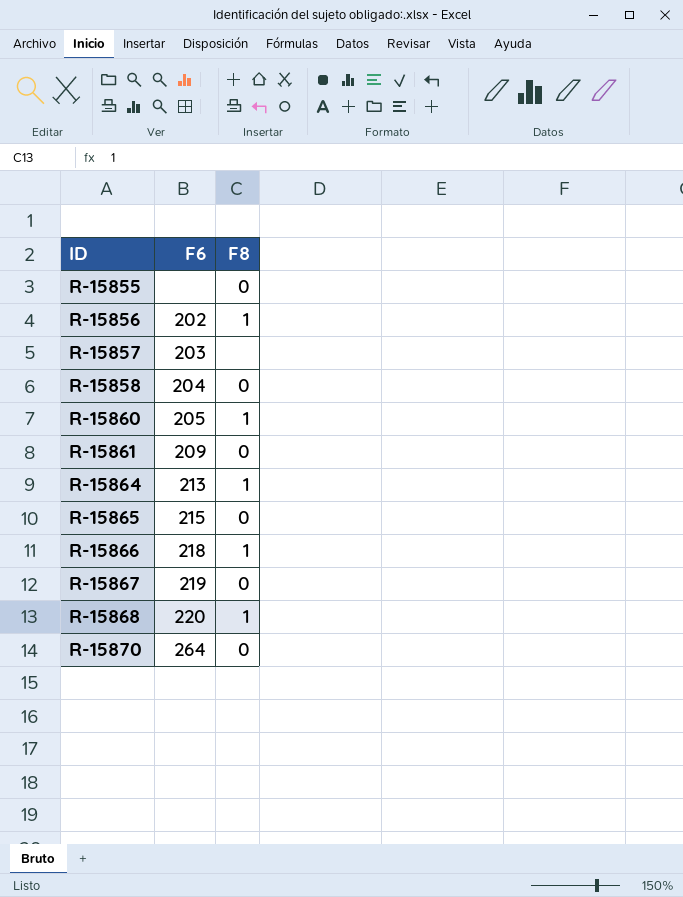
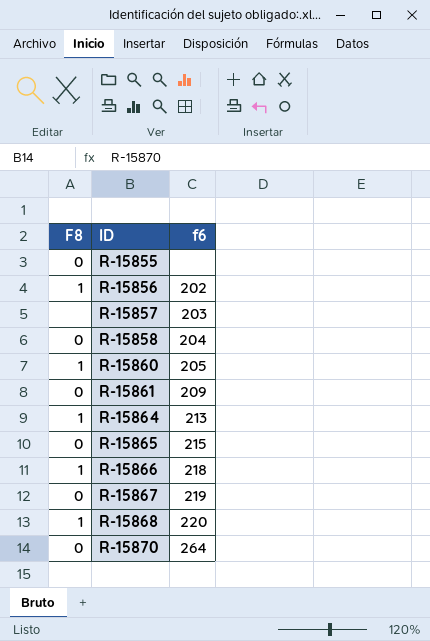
column F8 | position: 3 -> 1
column name: F6 -> f6

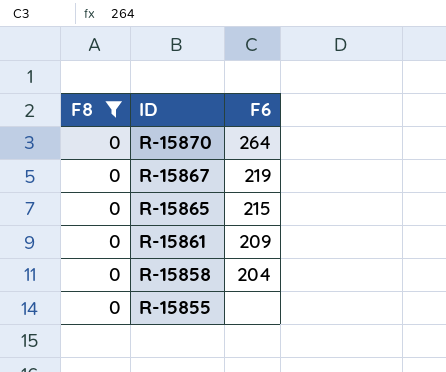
filter: none -> F8 = 0
row order: ID ascending -> ID descending
column name: f6 -> F6

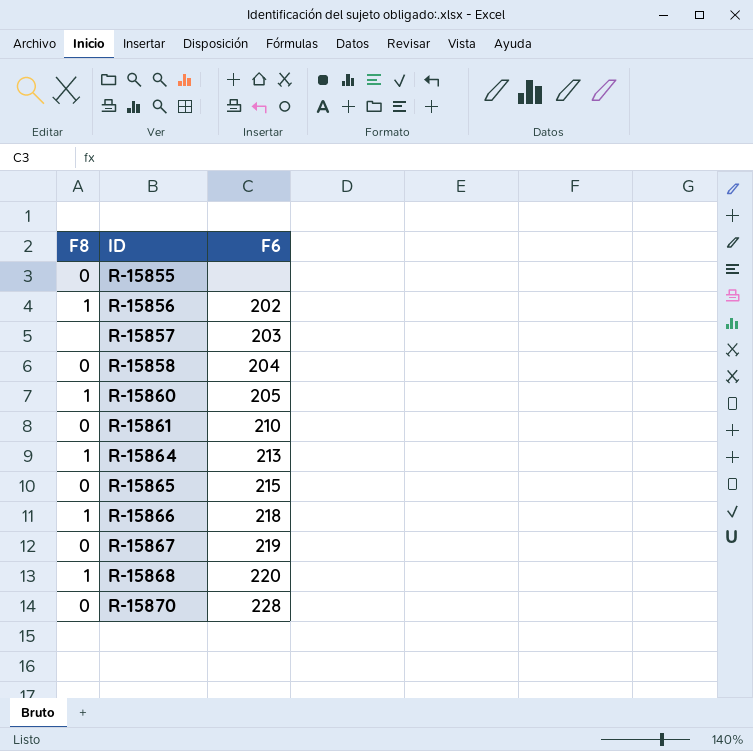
filter: F8 = 0 -> none
row order: ID descending -> ID ascending
R-15861 | F6: 209 -> 210
R-15870 | F6: 264 -> 228

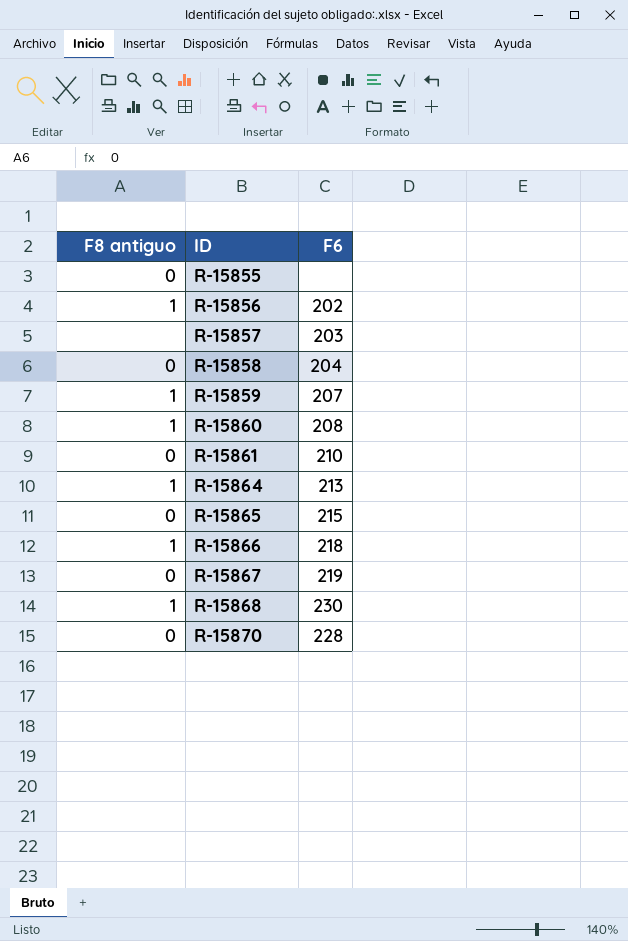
column name: F8 -> F8 antiguo
row R-15859: none -> 1 | 207
R-15860 | F6: 205 -> 208
R-15868 | F6: 220 -> 230

